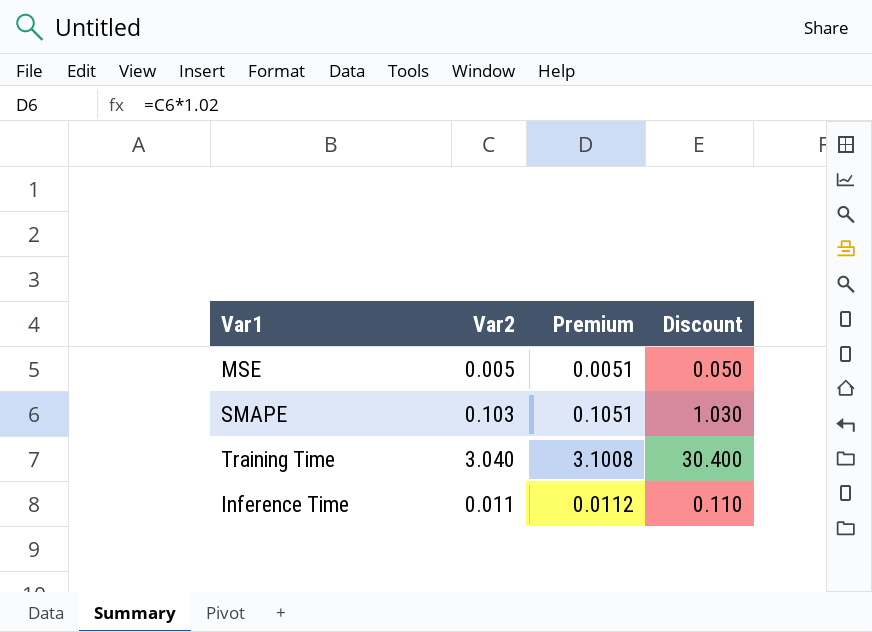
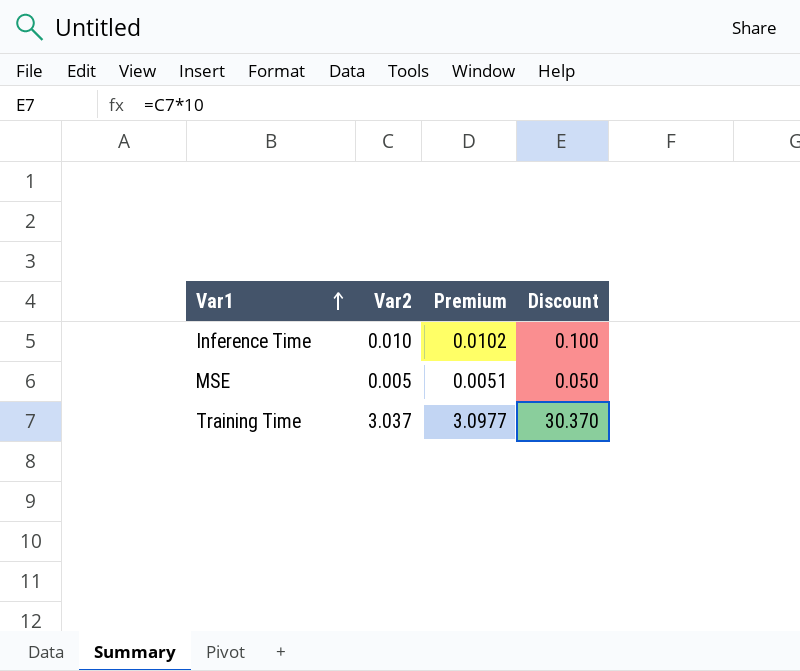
row order: none -> Var1 ascending
row SMAPE: 0.103 | 0.1051 | 1.030 -> none
Inference Time | Var2: 0.011 -> 0.010
Inference Time | Premium: 0.0112 -> 0.0102
Inference Time | Discount: 0.110 -> 0.100
Training Time | Var2: 3.040 -> 3.037
Training Time | Premium: 3.1008 -> 3.0977
Training Time | Discount: 30.400 -> 30.370

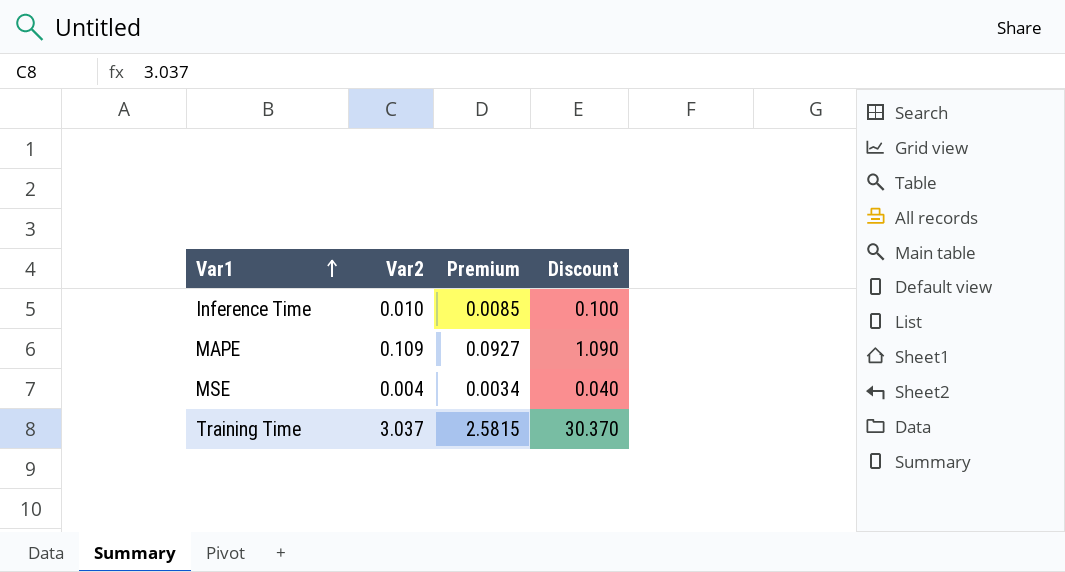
column Premium | formula: [Var2] * 1.02 -> [Var2] * 0.85
row MAPE: none -> 0.109 | 0.0927 | 1.090
MSE | Var2: 0.005 -> 0.004
MSE | Discount: 0.050 -> 0.040

